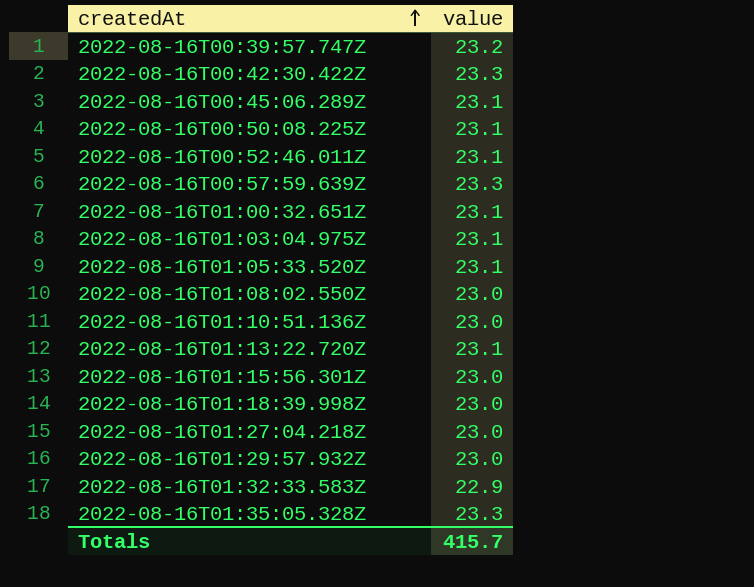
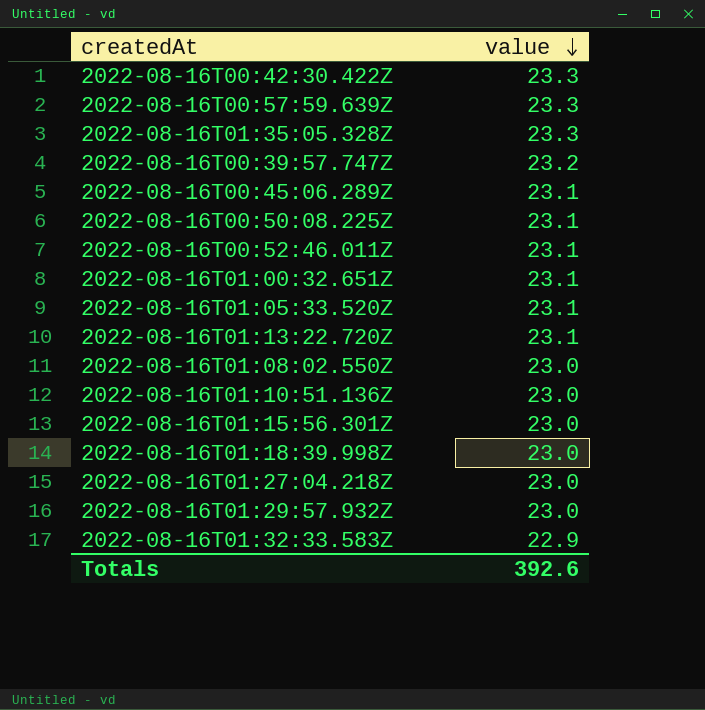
row order: createdAt ascending -> value descending
row 2022-08-16T01:03:04.975Z: 23.1 -> none
Totals | value: 415.7 -> 392.6

